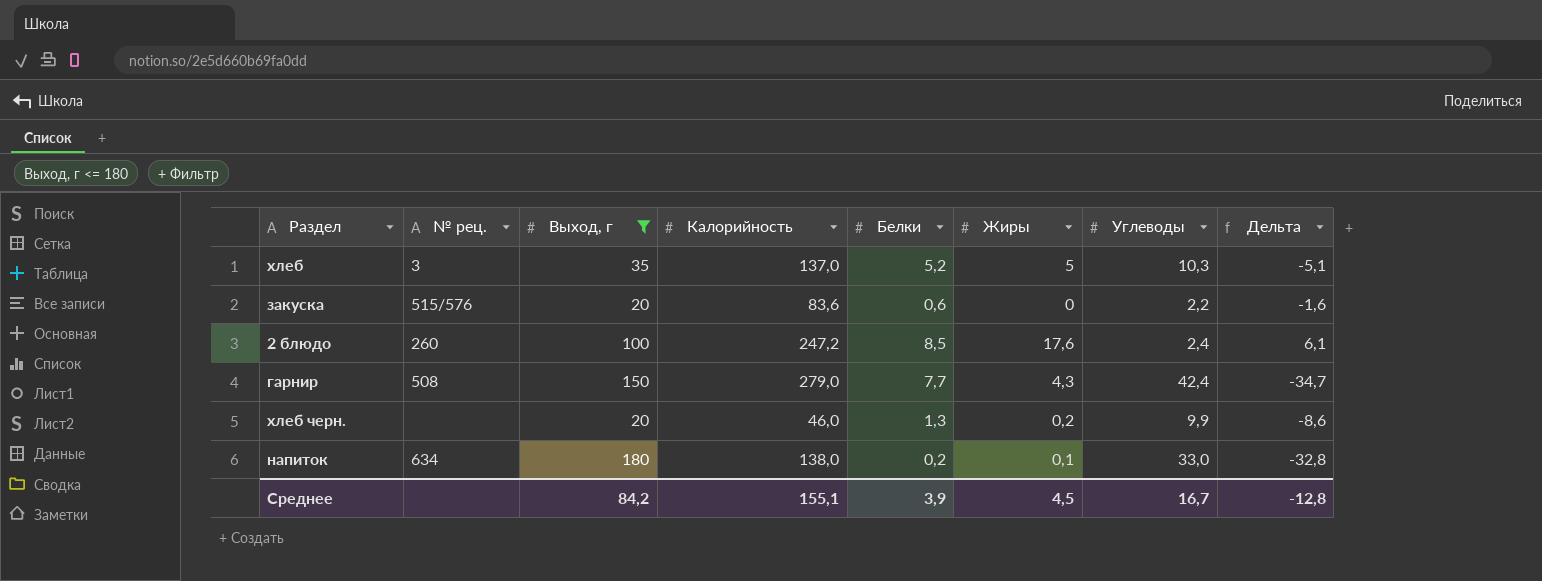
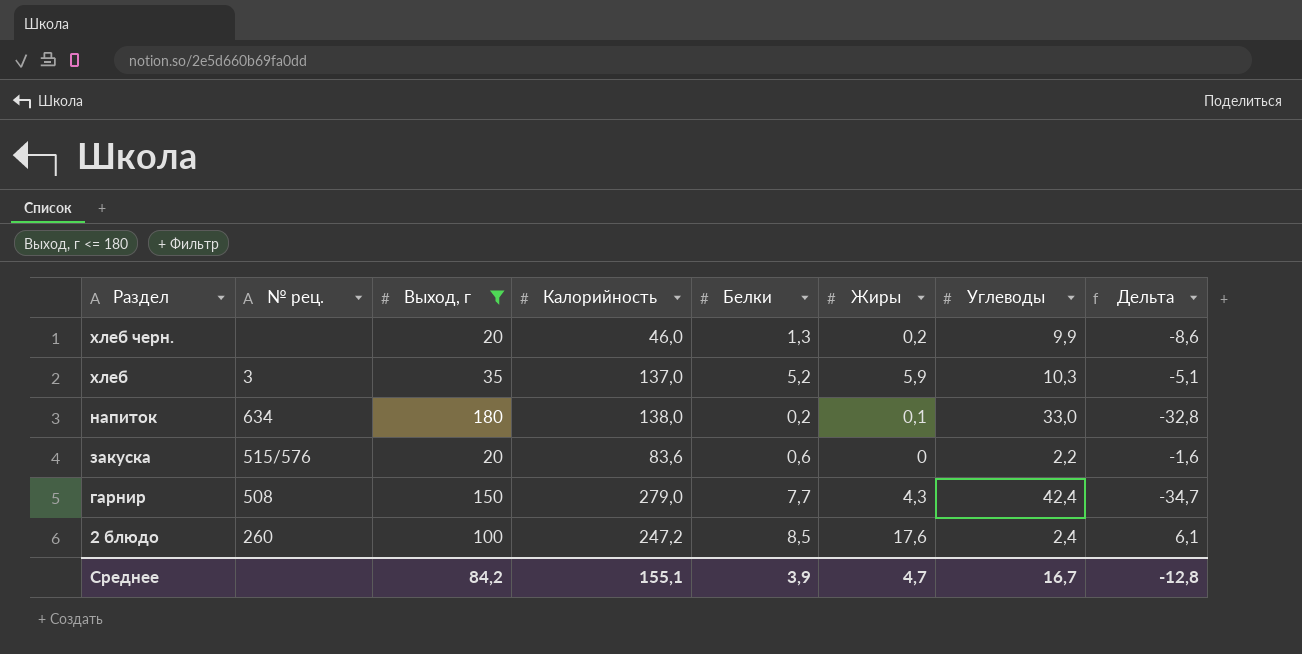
row order: none -> Раздел descending
хлеб | Жиры: 5 -> 5,9
Среднее | Жиры: 4,5 -> 4,7

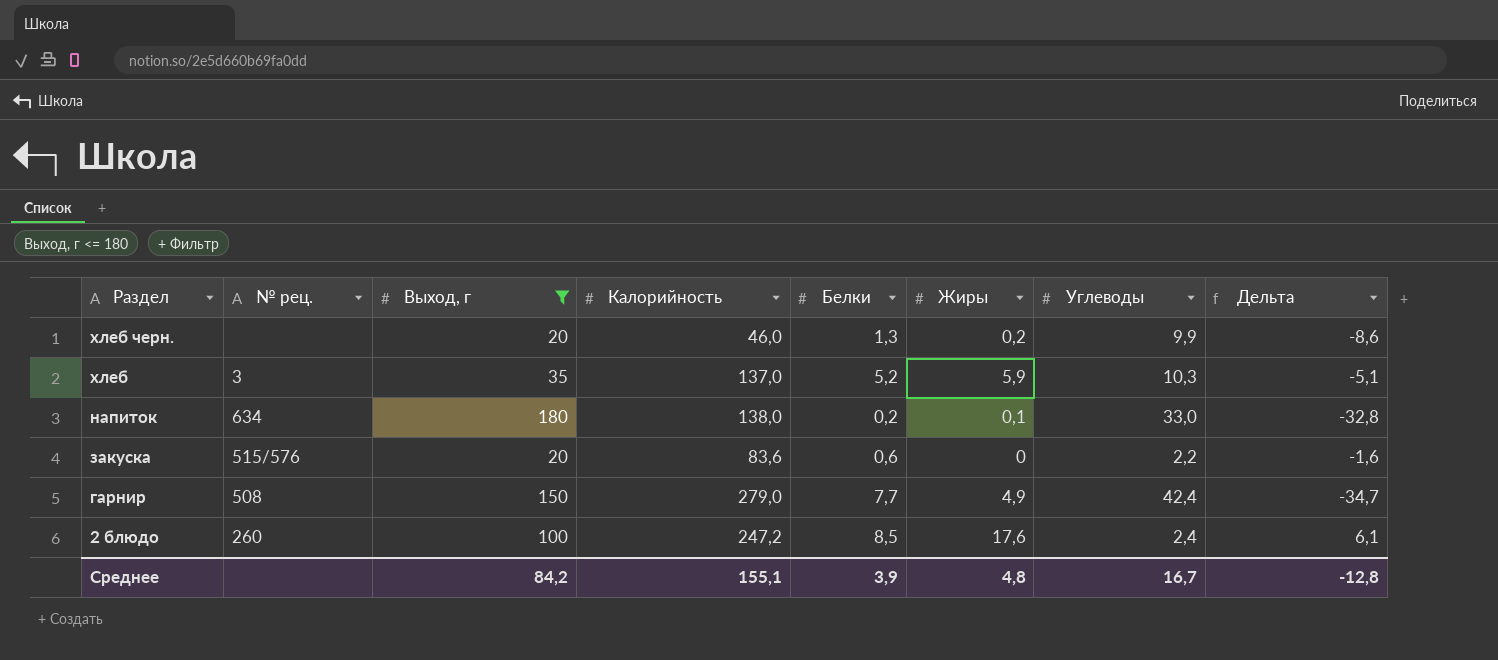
гарнир | Жиры: 4,3 -> 4,9
Среднее | Жиры: 4,7 -> 4,8

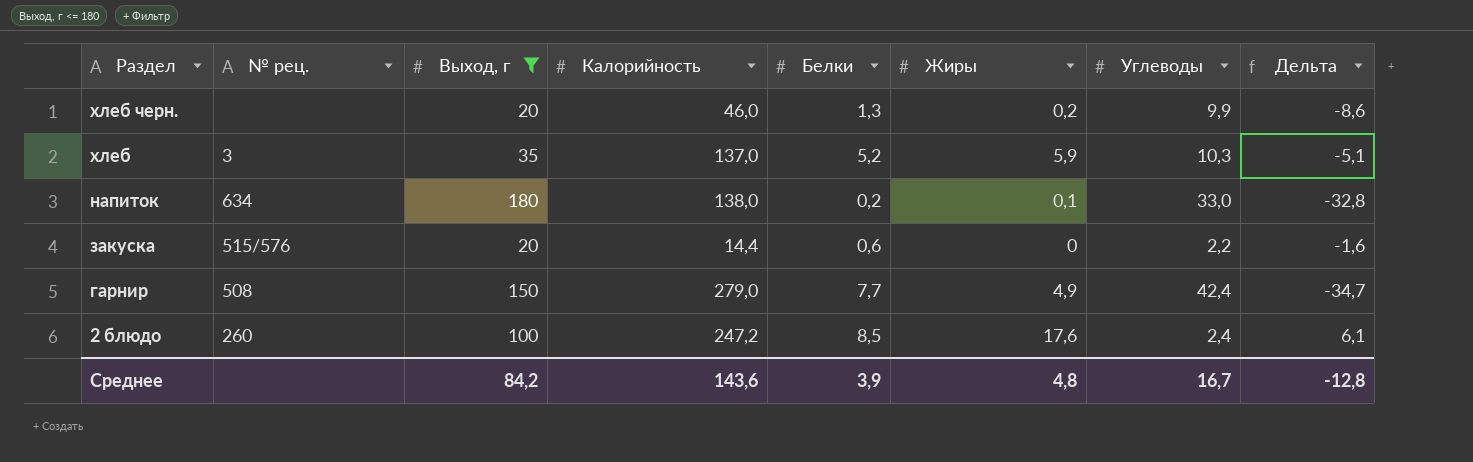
закуска | Калорийность: 83,6 -> 14,4
Среднее | Калорийность: 155,1 -> 143,6

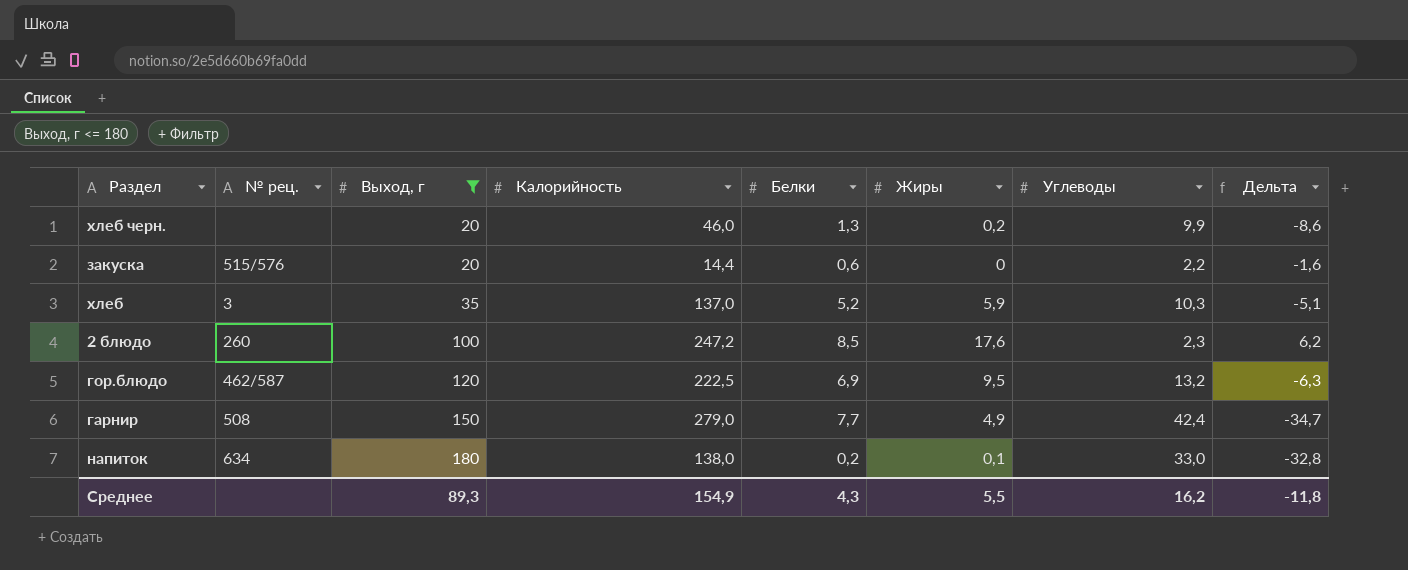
row order: Раздел descending -> Выход, г ascending
2 блюдо | Углеводы: 2,4 -> 2,3
2 блюдо | Дельта: 6,1 -> 6,2
row гор.блюдо: none -> 462/587 | 120 | 222,5 | 6,9 | 9,5 | 13,2 | -6,3
Среднее | Выход, г: 84,2 -> 89,3
Среднее | Калорийность: 143,6 -> 154,9
Среднее | Белки: 3,9 -> 4,3
Среднее | Жиры: 4,8 -> 5,5
Среднее | Углеводы: 16,7 -> 16,2
Среднее | Дельта: -12,8 -> -11,8

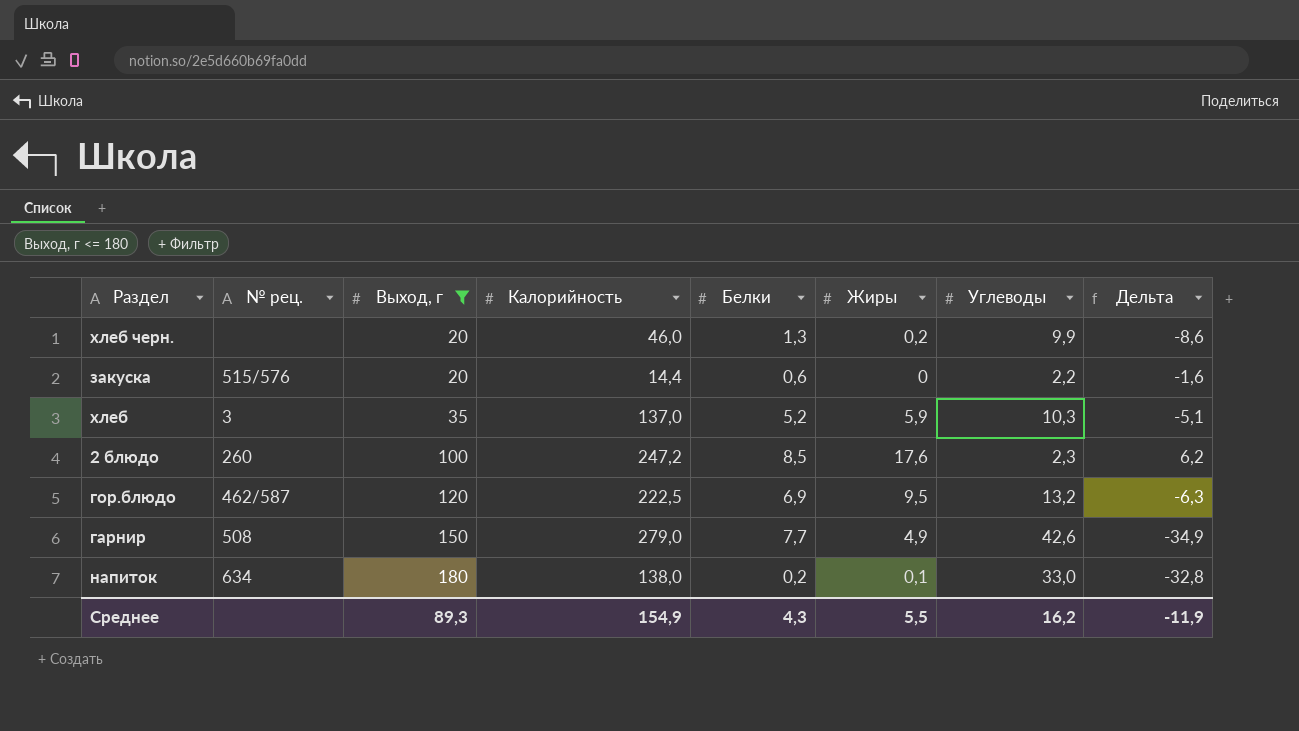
гарнир | Углеводы: 42,4 -> 42,6
гарнир | Дельта: -34,7 -> -34,9
Среднее | Дельта: -11,8 -> -11,9

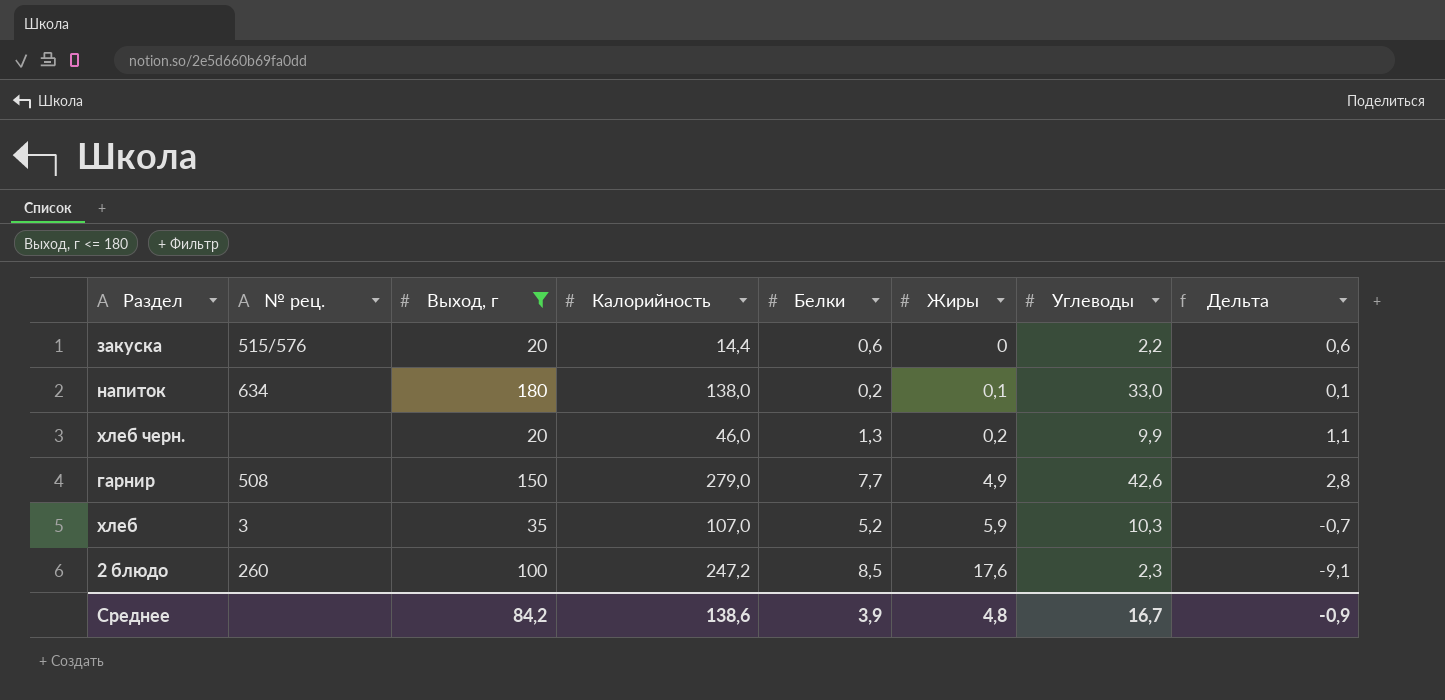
row order: Выход, г ascending -> Жиры ascending
column Дельта | formula: [Белки] - [Углеводы] -> [Белки] - [Жиры]
row гор.блюдо: 462/587 | 120 | 222,5 | 6,9 | 9,5 | 13,2 | -6,3 -> none
хлеб | Калорийность: 137,0 -> 107,0
Среднее | Выход, г: 89,3 -> 84,2
Среднее | Калорийность: 154,9 -> 138,6
Среднее | Белки: 4,3 -> 3,9
Среднее | Жиры: 5,5 -> 4,8
Среднее | Углеводы: 16,2 -> 16,7
Среднее | Дельта: -11,9 -> -0,9

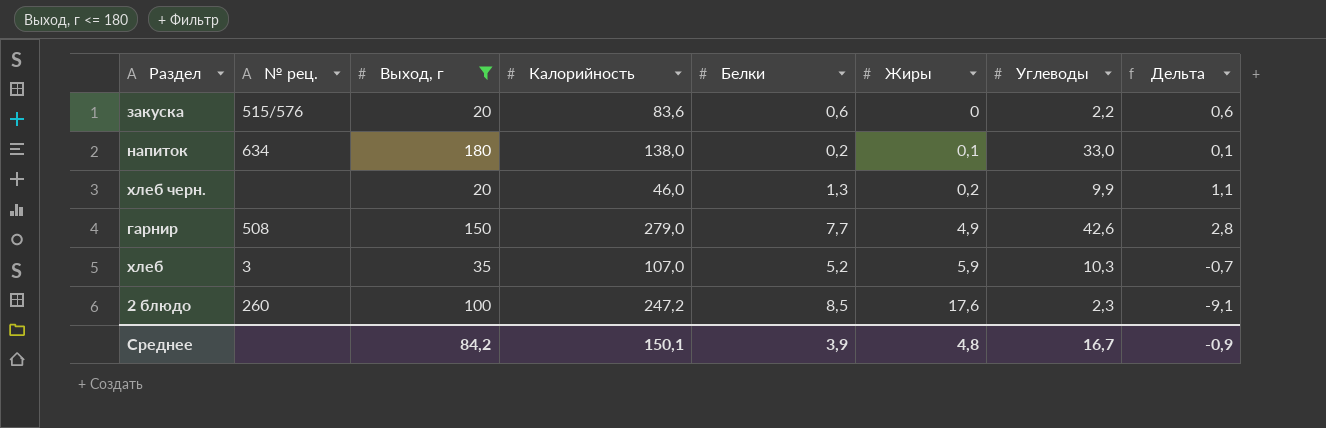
закуска | Калорийность: 14,4 -> 83,6
Среднее | Калорийность: 138,6 -> 150,1

